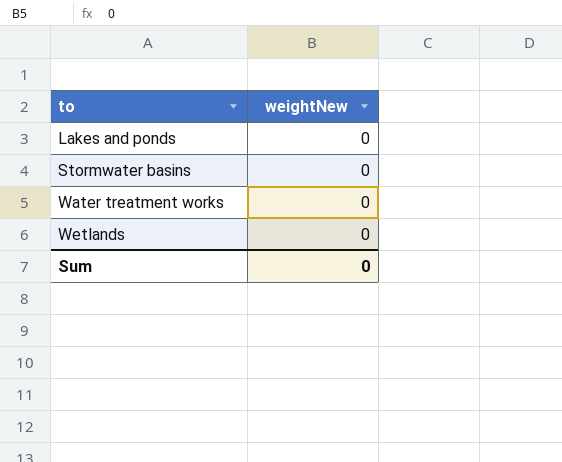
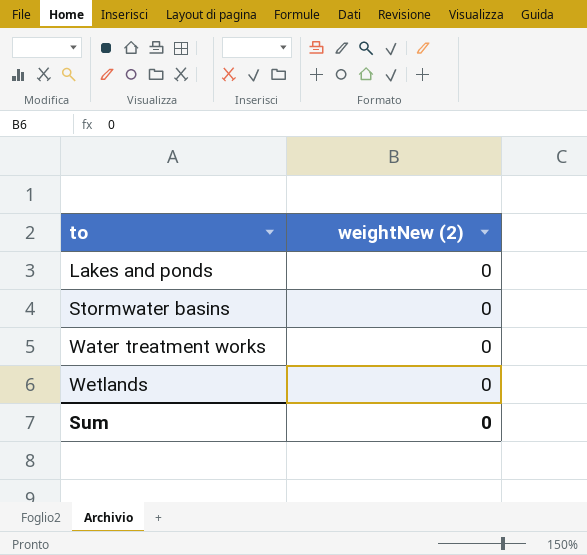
column name: weightNew -> weightNew (2)

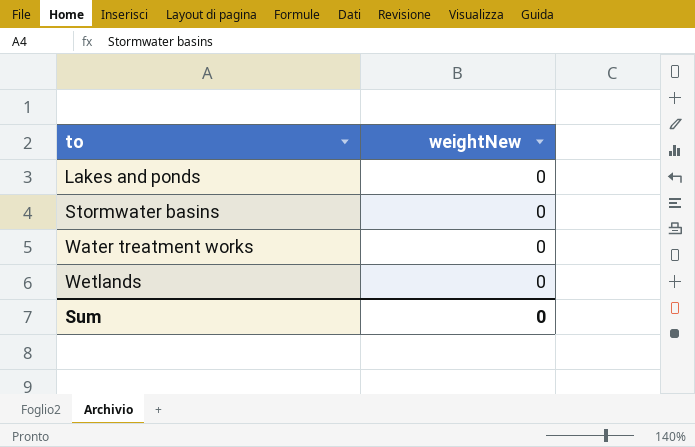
column name: weightNew (2) -> weightNew

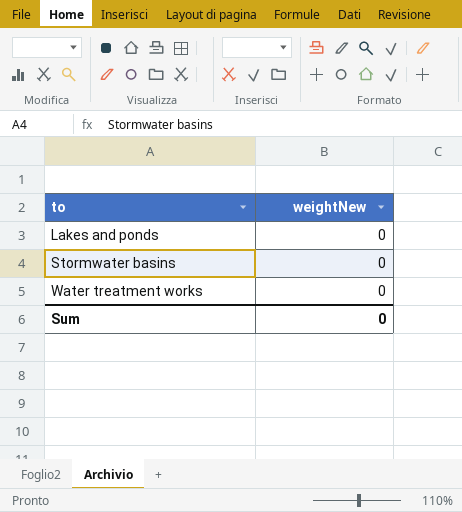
row Wetlands: 0 -> none

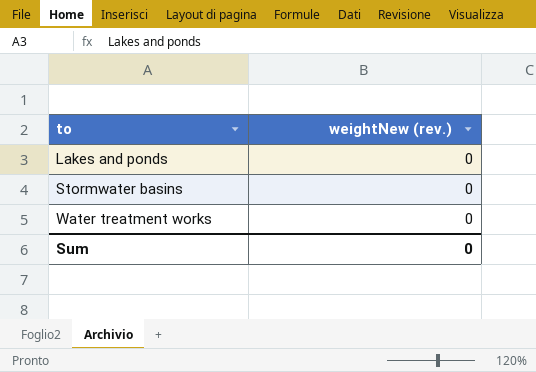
column name: weightNew -> weightNew (rev.)

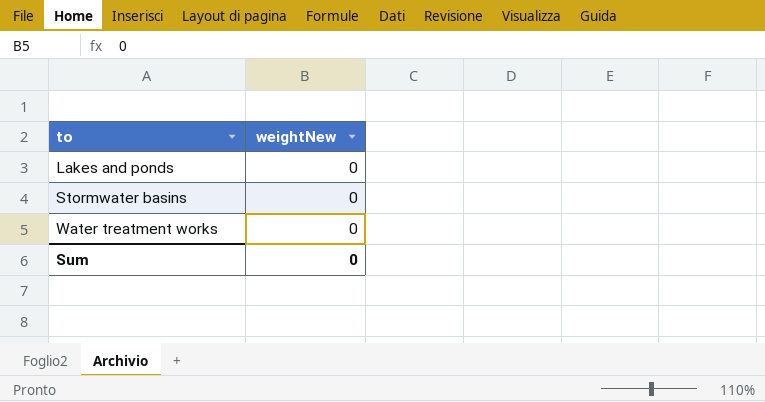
column name: weightNew (rev.) -> weightNew

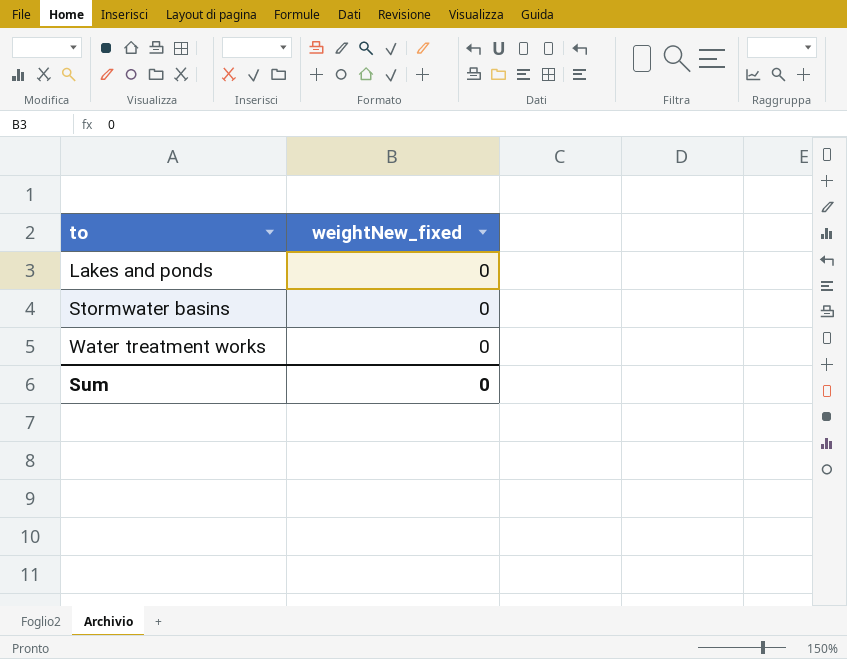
column name: weightNew -> weightNew_fixed

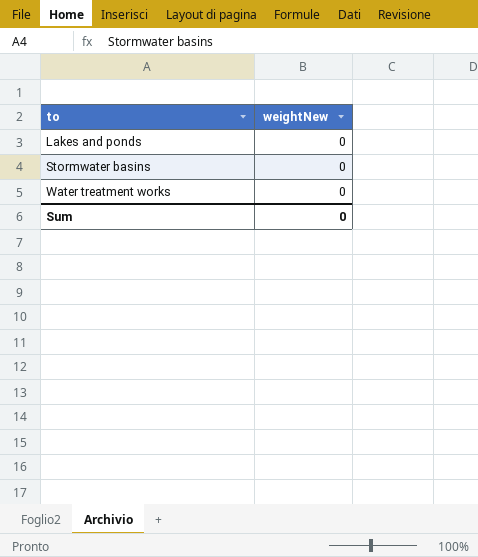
column name: weightNew_fixed -> weightNew

